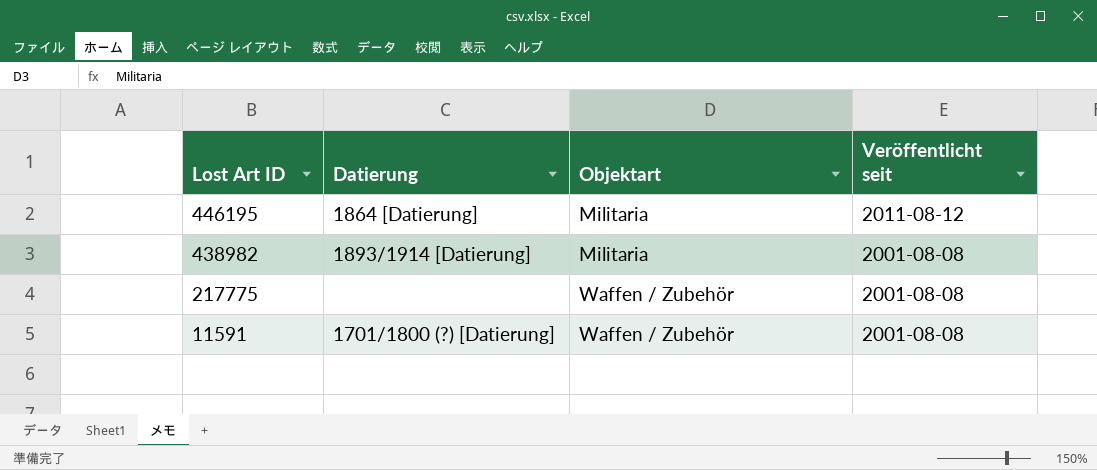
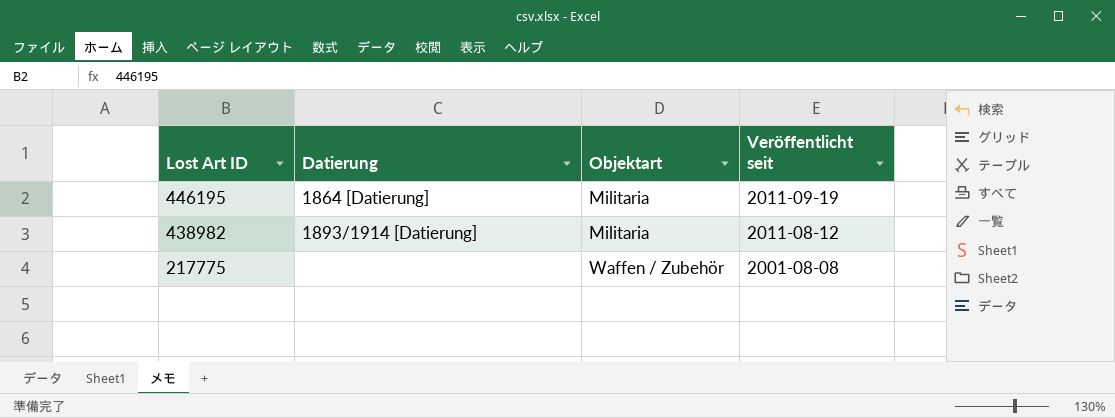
row 11591: 1701/1800 (?) [Datierung] | Waffen / Zubehör | 2001-08-08 -> none
446195 | Veröffentlicht seit: 2011-08-12 -> 2011-09-19
438982 | Veröffentlicht seit: 2001-08-08 -> 2011-08-12

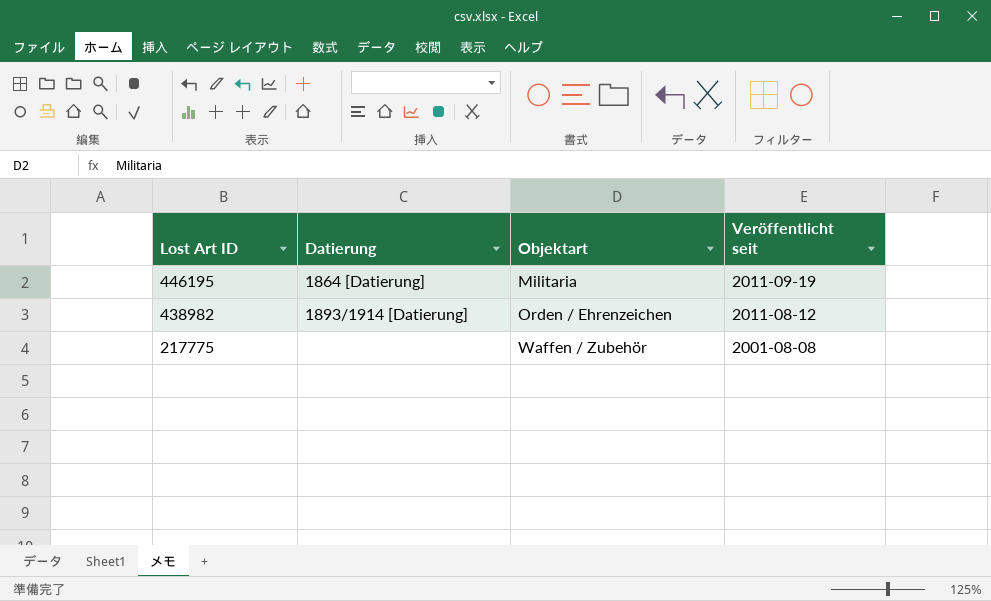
438982 | Objektart: Militaria -> Orden / Ehrenzeichen

